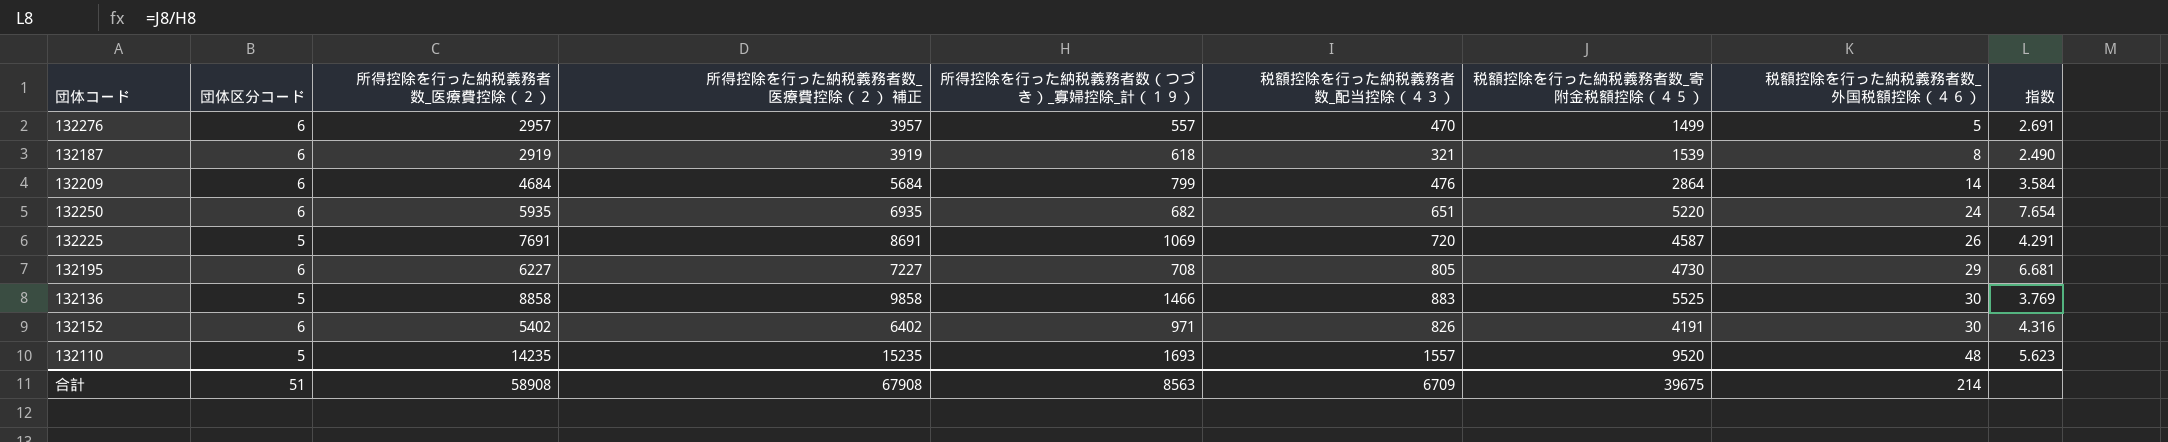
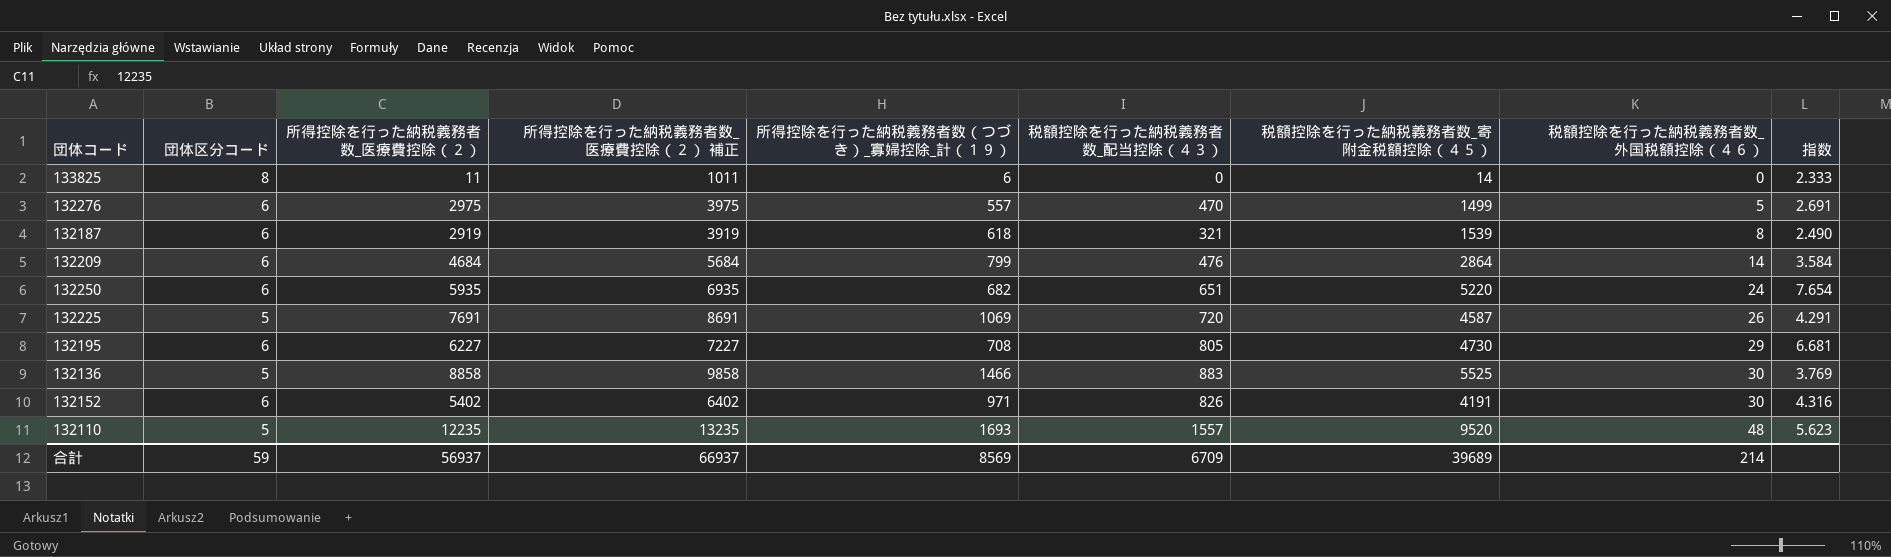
row 133825: none -> 8 | 11 | 1011 | 6 | 0 | 14 | 0 | 2.333
132276 | 所得控除を行った納税義務者数_医療費控除（２）: 2957 -> 2975
132276 | 所得控除を行った納税義務者数_医療費控除（２） 補正: 3957 -> 3975
132110 | 所得控除を行った納税義務者数_医療費控除（２）: 14235 -> 12235
132110 | 所得控除を行った納税義務者数_医療費控除（２） 補正: 15235 -> 13235
合計 | 団体区分コード: 51 -> 59
合計 | 所得控除を行った納税義務者数_医療費控除（２）: 58908 -> 56937
合計 | 所得控除を行った納税義務者数_医療費控除（２） 補正: 67908 -> 66937
合計 | 所得控除を行った納税義務者数（つづき）_寡婦控除_計（１９）: 8563 -> 8569
合計 | 税額控除を行った納税義務者数_寄附金税額控除（４５）: 39675 -> 39689

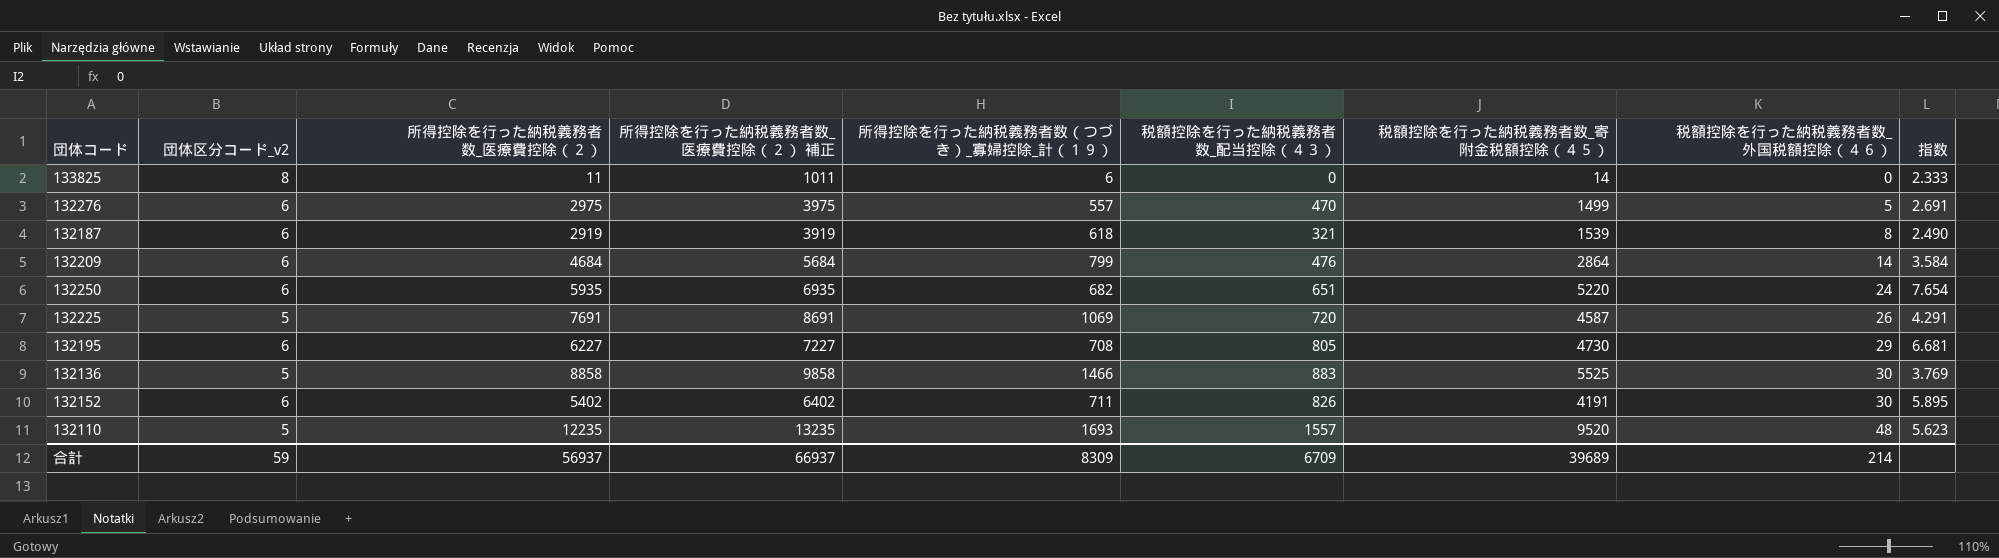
column name: 団体区分コード -> 団体区分コード_v2
132152 | 所得控除を行った納税義務者数（つづき）_寡婦控除_計（１９）: 971 -> 711
132152 | 指数: 4.316 -> 5.895
合計 | 所得控除を行った納税義務者数（つづき）_寡婦控除_計（１９）: 8569 -> 8309

